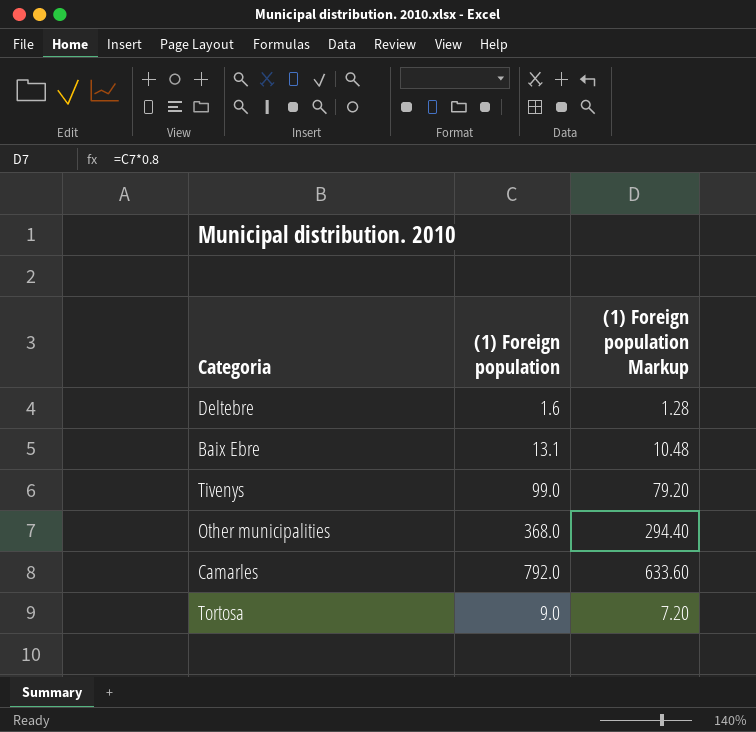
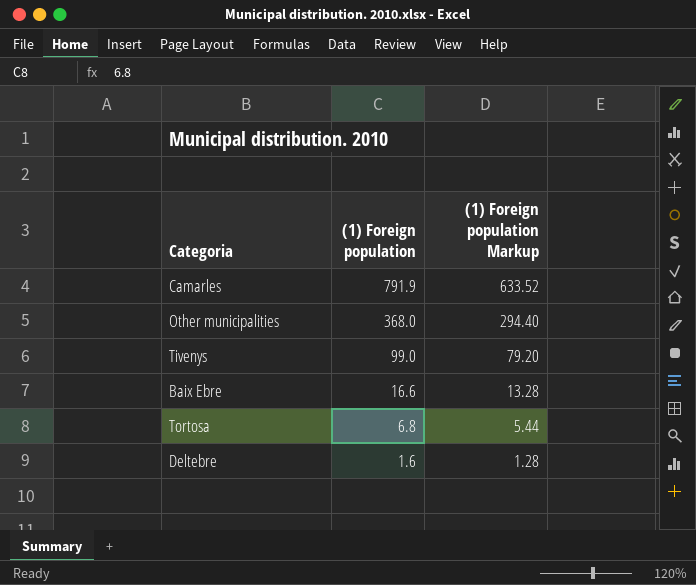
row order: none -> (1) Foreign population descending
Camarles | (1) Foreign population: 792.0 -> 791.9
Camarles | (1) Foreign population Markup: 633.60 -> 633.52
Baix Ebre | (1) Foreign population: 13.1 -> 16.6
Baix Ebre | (1) Foreign population Markup: 10.48 -> 13.28
Tortosa | (1) Foreign population: 9.0 -> 6.8
Tortosa | (1) Foreign population Markup: 7.20 -> 5.44

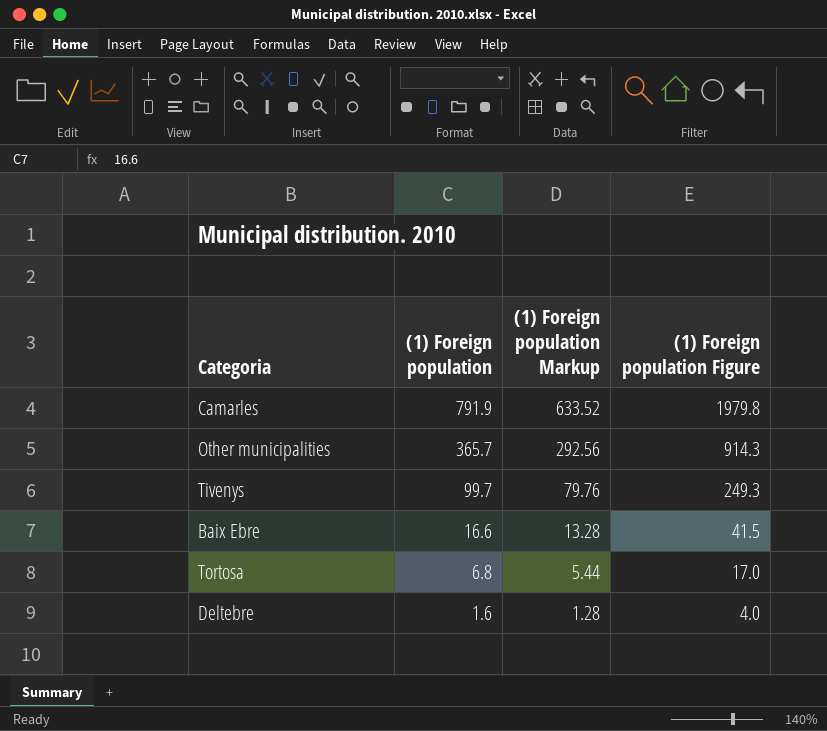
column (1) Foreign population Figure | formula: none -> [(1) Foreign population] * 2.5
Other municipalities | (1) Foreign population: 368.0 -> 365.7
Other municipalities | (1) Foreign population Markup: 294.40 -> 292.56
Tivenys | (1) Foreign population: 99.0 -> 99.7
Tivenys | (1) Foreign population Markup: 79.20 -> 79.76

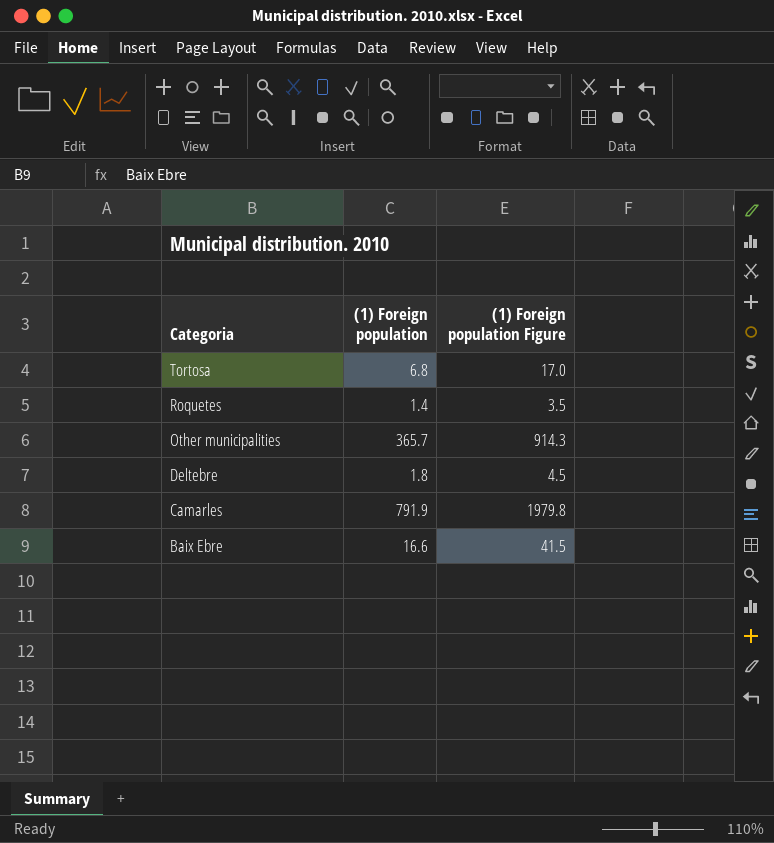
row order: (1) Foreign population descending -> Categoria descending
column (1) Foreign population Markup | formula: [(1) Foreign population] * 0.8 -> none
row Tivenys: 99.7 | 79.76 | 249.3 -> none
row Roquetes: none -> 1.4 | 3.5
Deltebre | (1) Foreign population: 1.6 -> 1.8
Deltebre | (1) Foreign population Figure: 4.0 -> 4.5

